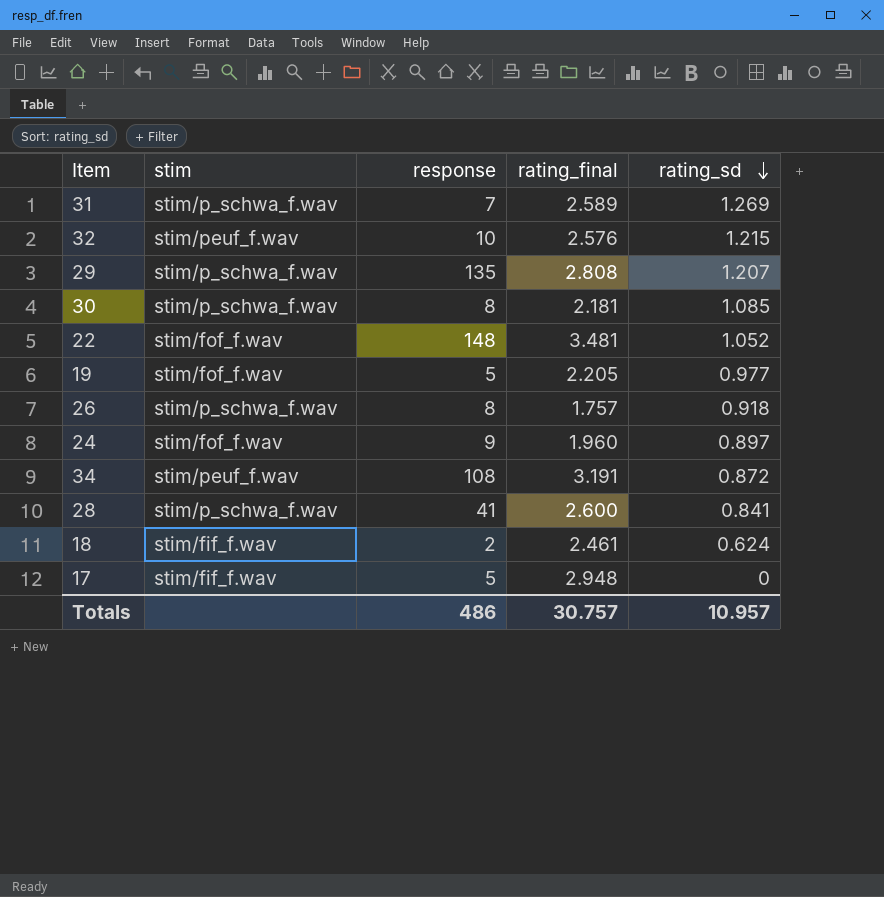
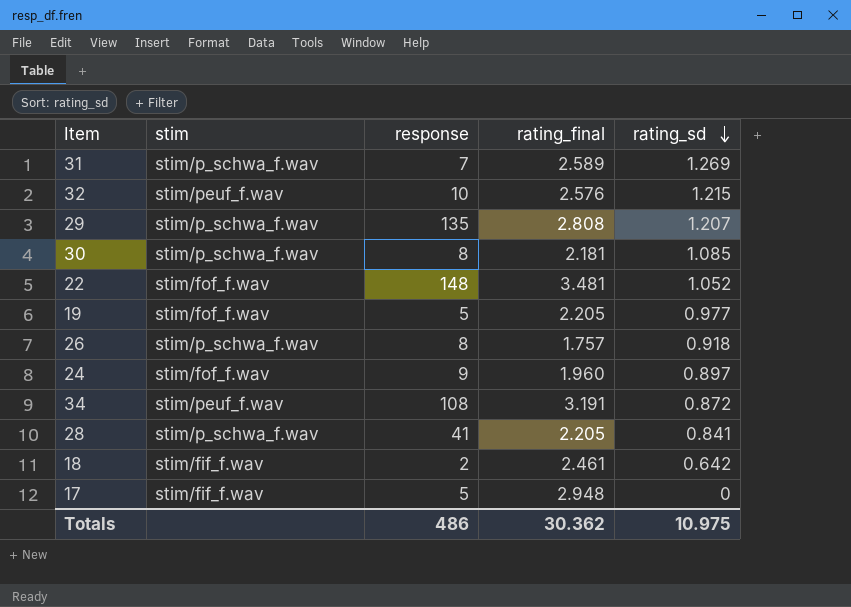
28 | rating_final: 2.600 -> 2.205
18 | rating_sd: 0.624 -> 0.642
Totals | rating_final: 30.757 -> 30.362
Totals | rating_sd: 10.957 -> 10.975

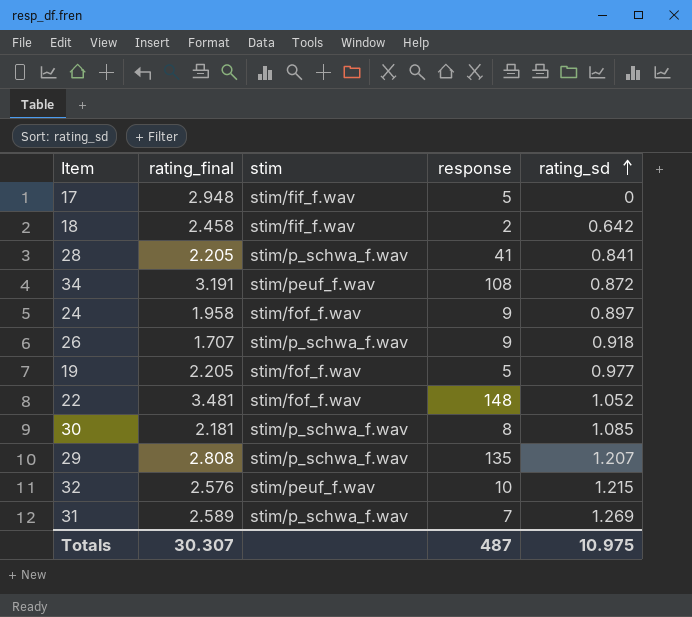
row order: rating_sd descending -> rating_sd ascending
column rating_final | position: 4 -> 2
18 | rating_final: 2.461 -> 2.458
24 | rating_final: 1.960 -> 1.958
26 | rating_final: 1.757 -> 1.707
26 | response: 8 -> 9
Totals | rating_final: 30.362 -> 30.307
Totals | response: 486 -> 487

